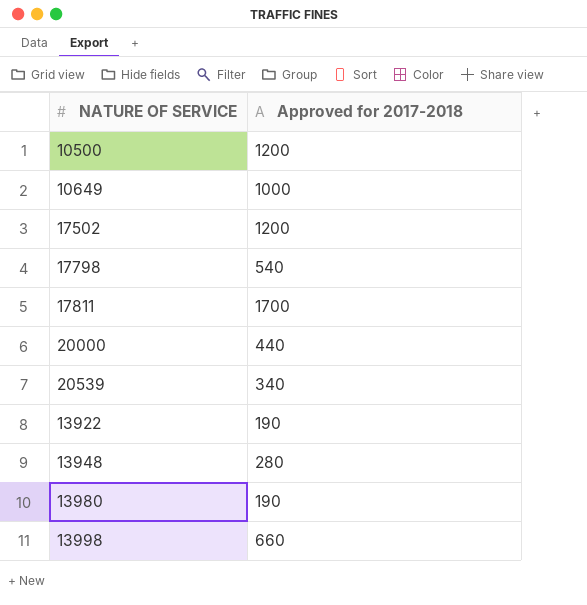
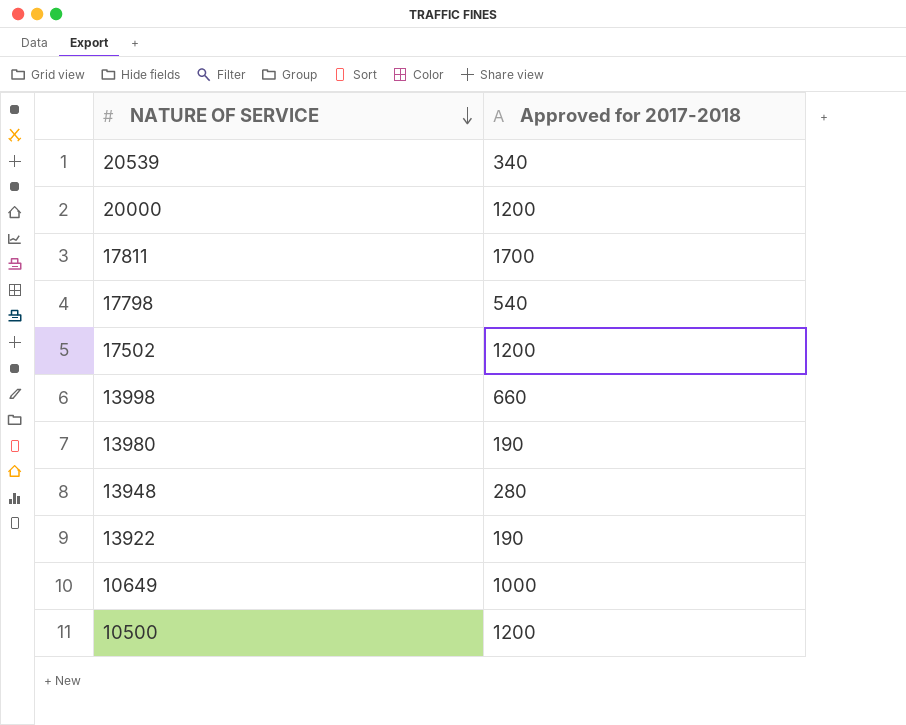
row order: none -> NATURE OF SERVICE descending
20000 | Approved for 2017-2018: 440 -> 1200

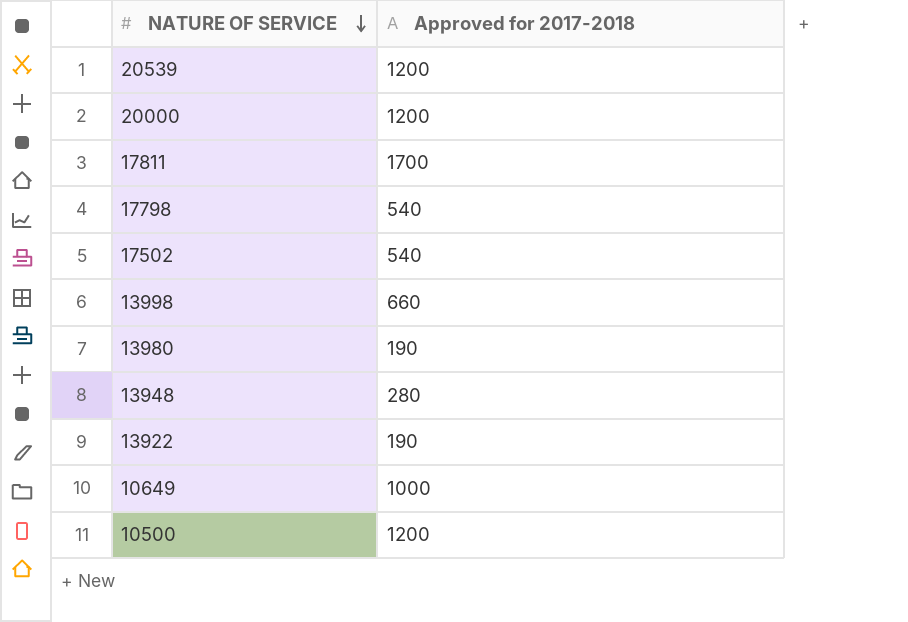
20539 | Approved for 2017-2018: 340 -> 1200
17502 | Approved for 2017-2018: 1200 -> 540

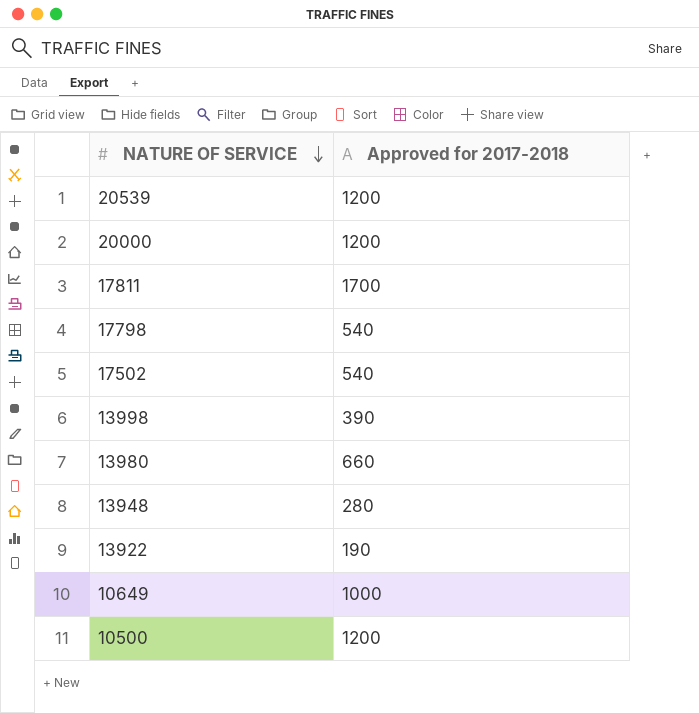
13998 | Approved for 2017-2018: 660 -> 390
13980 | Approved for 2017-2018: 190 -> 660

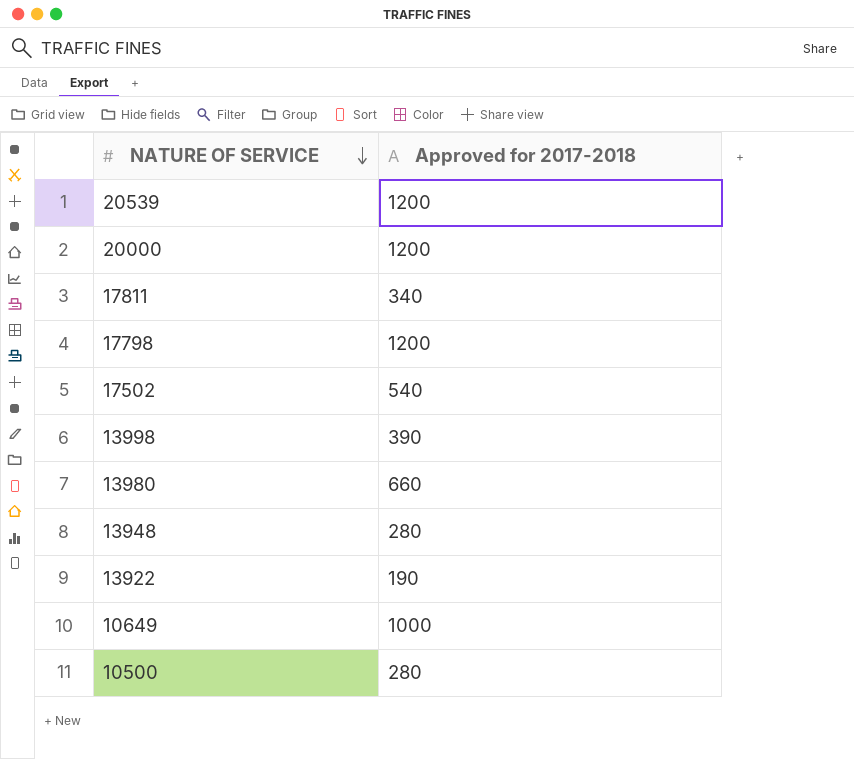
17811 | Approved for 2017-2018: 1700 -> 340
17798 | Approved for 2017-2018: 540 -> 1200
10500 | Approved for 2017-2018: 1200 -> 280

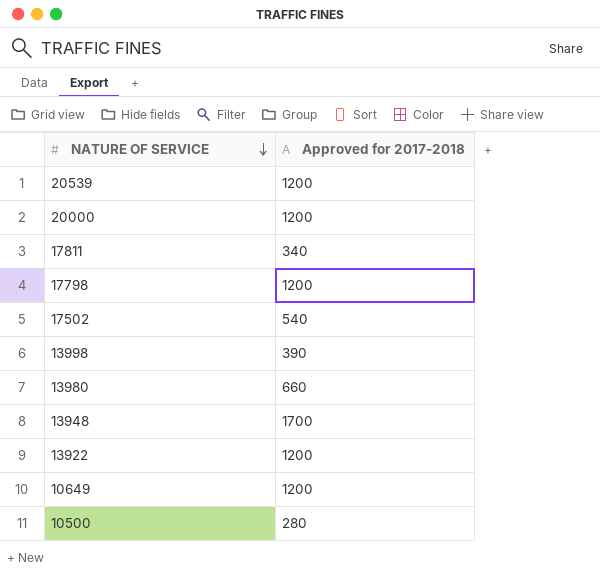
13948 | Approved for 2017-2018: 280 -> 1700
13922 | Approved for 2017-2018: 190 -> 1200
10649 | Approved for 2017-2018: 1000 -> 1200

